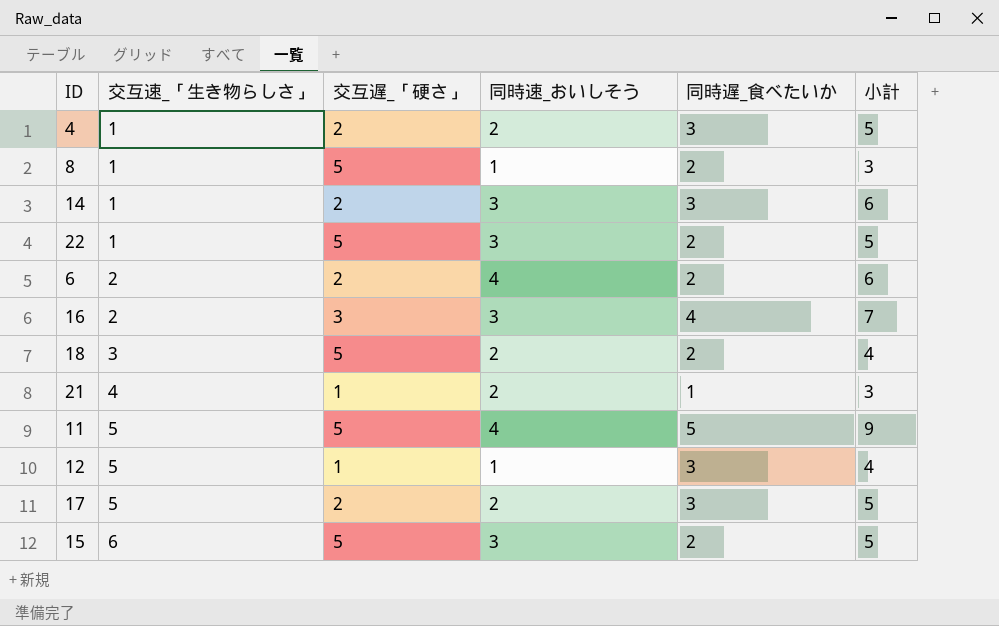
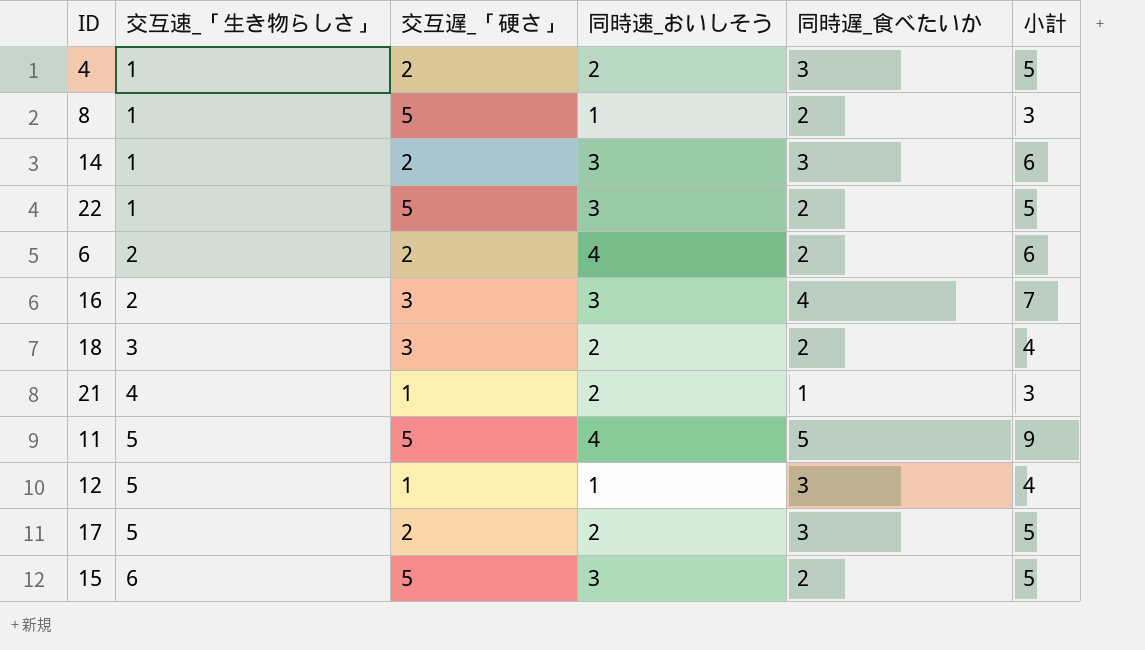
18 | 交互遅_「硬さ」: 5 -> 3

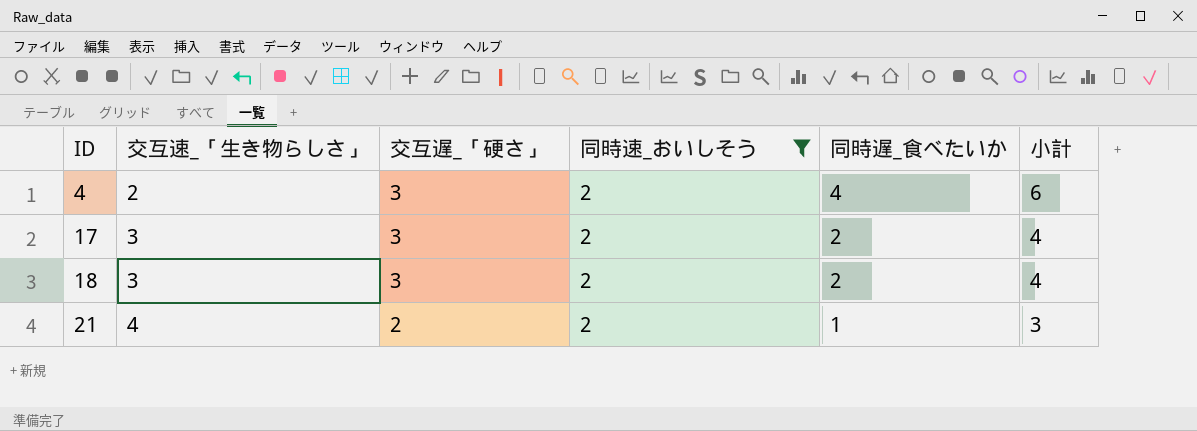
filter: none -> 同時速_おいしそう = 2
row order: 交互速_「生き物らしさ」 ascending -> ID ascending
4 | 交互速_「生き物らしさ」: 1 -> 2
4 | 交互遅_「硬さ」: 2 -> 3
4 | 同時遅_食べたいか: 3 -> 4
4 | 小計: 5 -> 6
17 | 交互速_「生き物らしさ」: 5 -> 3
17 | 交互遅_「硬さ」: 2 -> 3
17 | 同時遅_食べたいか: 3 -> 2
17 | 小計: 5 -> 4
21 | 交互遅_「硬さ」: 1 -> 2

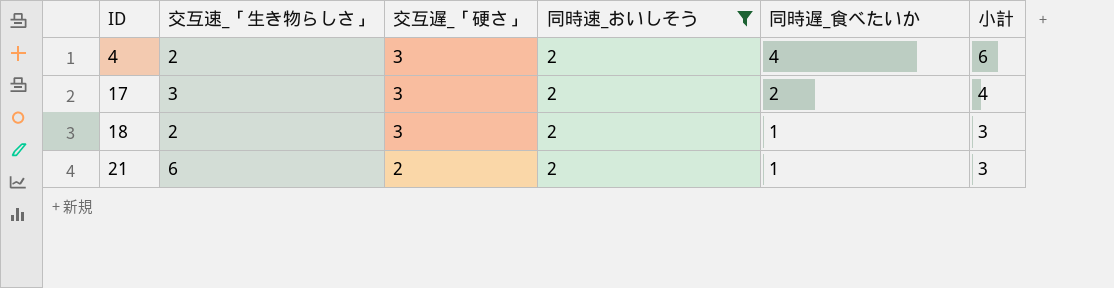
18 | 交互速_「生き物らしさ」: 3 -> 2
18 | 同時遅_食べたいか: 2 -> 1
18 | 小計: 4 -> 3
21 | 交互速_「生き物らしさ」: 4 -> 6

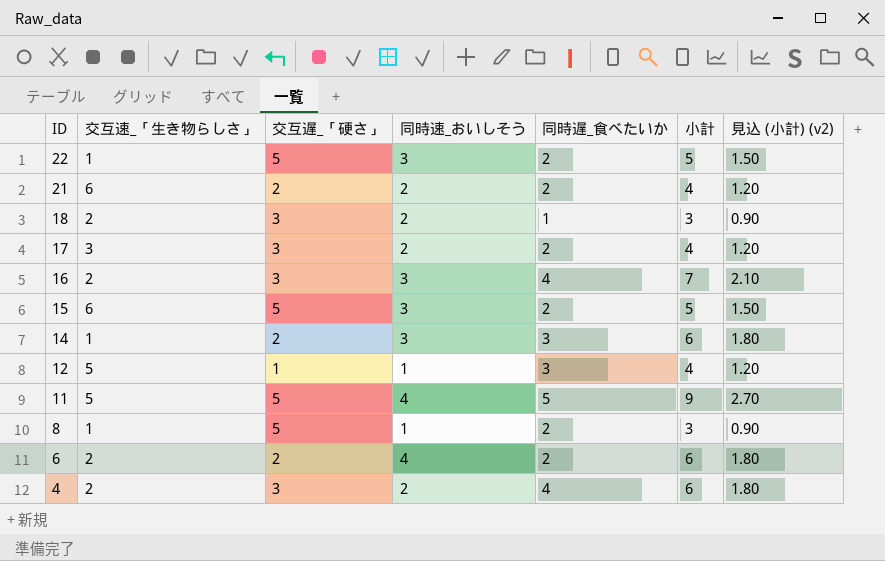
filter: 同時速_おいしそう = 2 -> none
row order: ID ascending -> ID descending
column 見込 (小計) (v2) | formula: none -> [小計] * 0.3
21 | 同時遅_食べたいか: 1 -> 2
21 | 小計: 3 -> 4

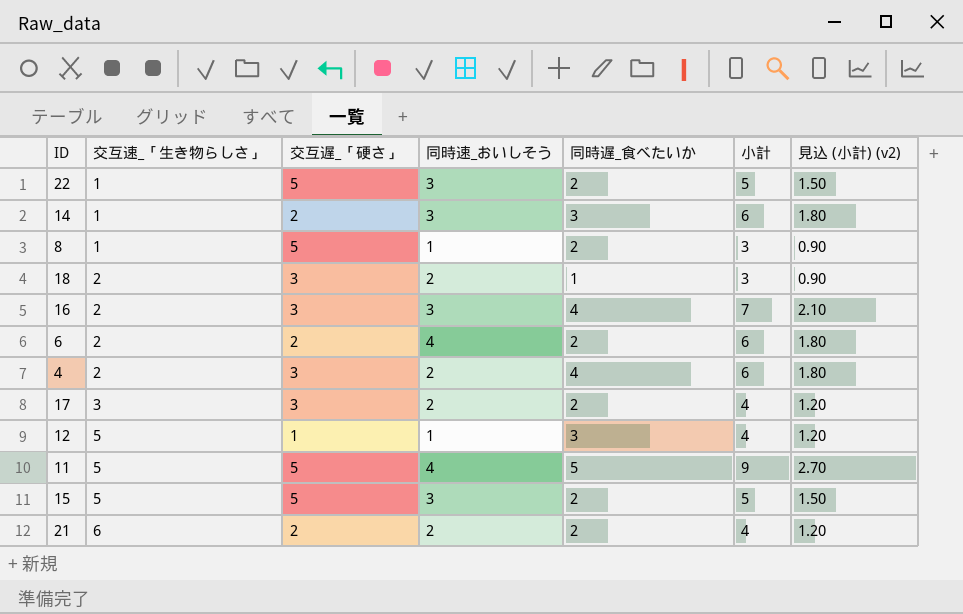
row order: ID descending -> 交互速_「生き物らしさ」 ascending
15 | 交互速_「生き物らしさ」: 6 -> 5

